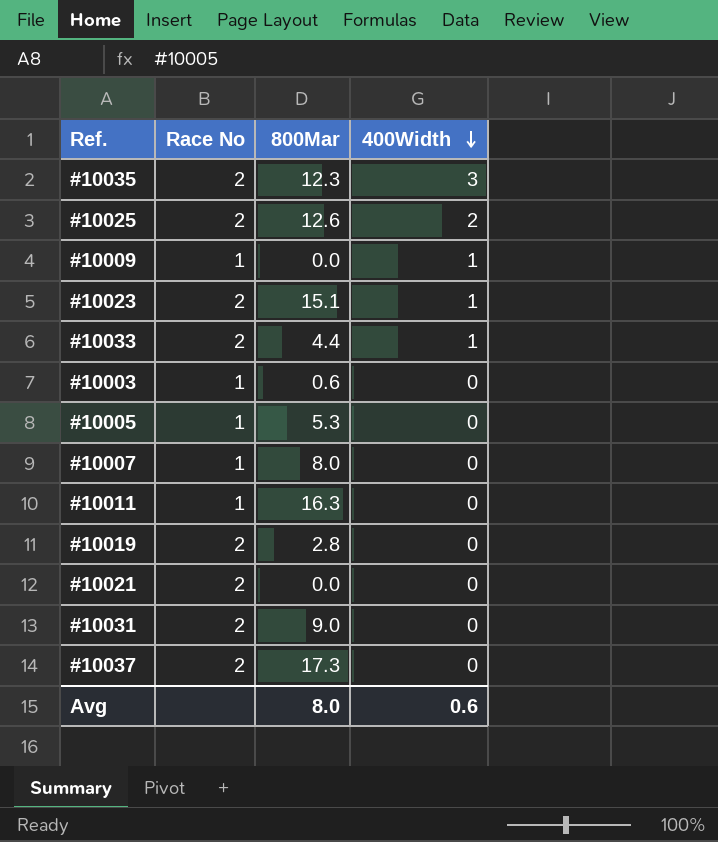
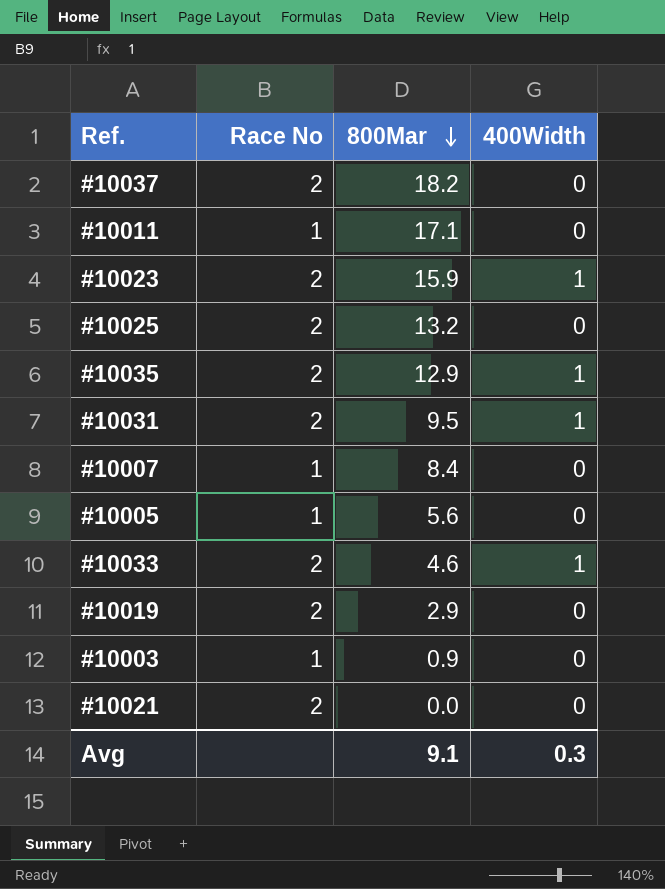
row order: 400Width descending -> 800Mar descending
row #10009: 1 | 0.0 | 1 -> none
#10037 | 800Mar: 17.3 -> 18.2
#10011 | 800Mar: 16.3 -> 17.1
#10023 | 800Mar: 15.1 -> 15.9
#10025 | 800Mar: 12.6 -> 13.2
#10025 | 400Width: 2 -> 0
#10035 | 800Mar: 12.3 -> 12.9
#10035 | 400Width: 3 -> 1
#10031 | 800Mar: 9.0 -> 9.5
#10031 | 400Width: 0 -> 1
#10007 | 800Mar: 8.0 -> 8.4
#10005 | 800Mar: 5.3 -> 5.6
#10033 | 800Mar: 4.4 -> 4.6
#10019 | 800Mar: 2.8 -> 2.9
#10003 | 800Mar: 0.6 -> 0.9
Avg | 800Mar: 8.0 -> 9.1
Avg | 400Width: 0.6 -> 0.3

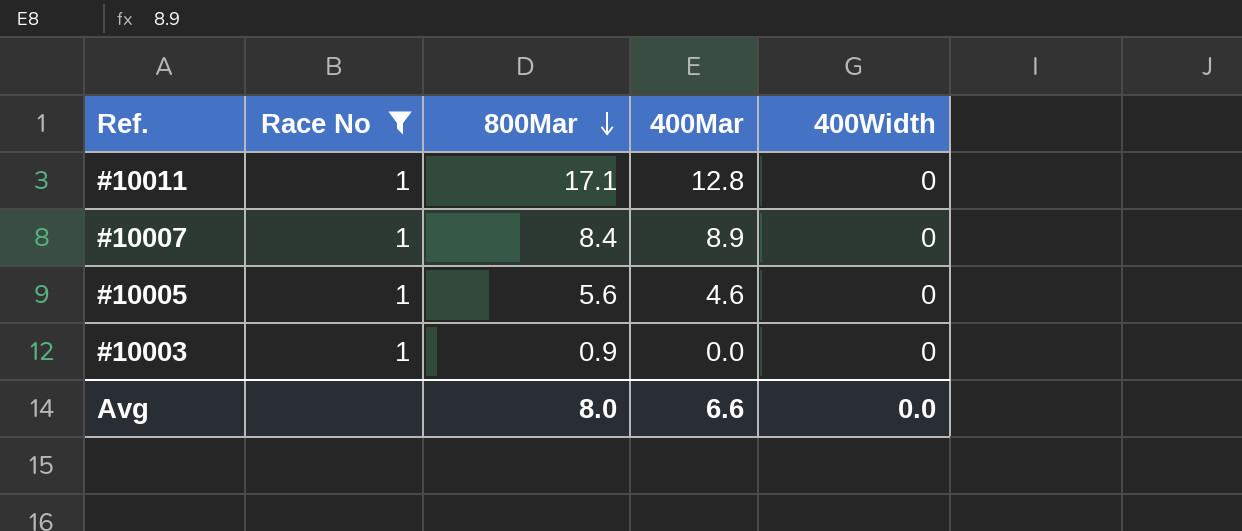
filter: none -> Race No = 1
column 400Mar | position: none -> 4
Avg | 800Mar: 9.1 -> 8.0
Avg | 400Width: 0.3 -> 0.0

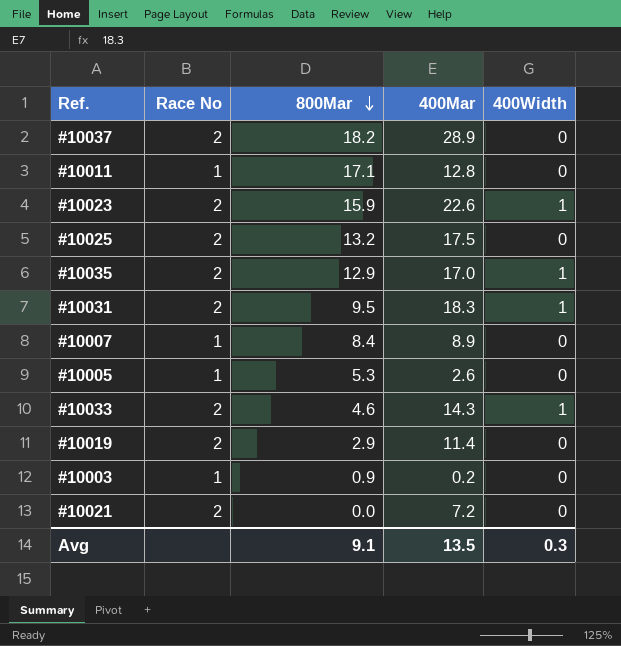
filter: Race No = 1 -> none
#10005 | 800Mar: 5.6 -> 5.3
#10005 | 400Mar: 4.6 -> 2.6
#10003 | 400Mar: 0.0 -> 0.2
Avg | 800Mar: 8.0 -> 9.1
Avg | 400Mar: 6.6 -> 13.5
Avg | 400Width: 0.0 -> 0.3

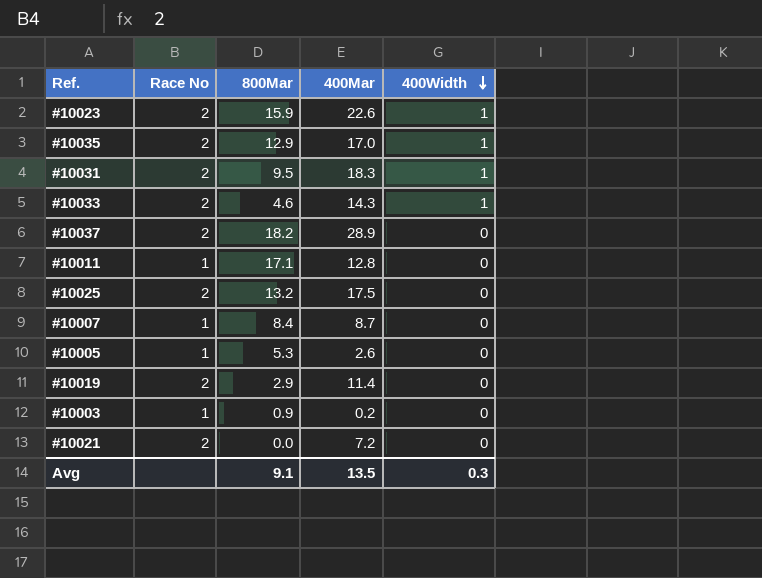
row order: 800Mar descending -> 400Width descending
#10007 | 400Mar: 8.9 -> 8.7

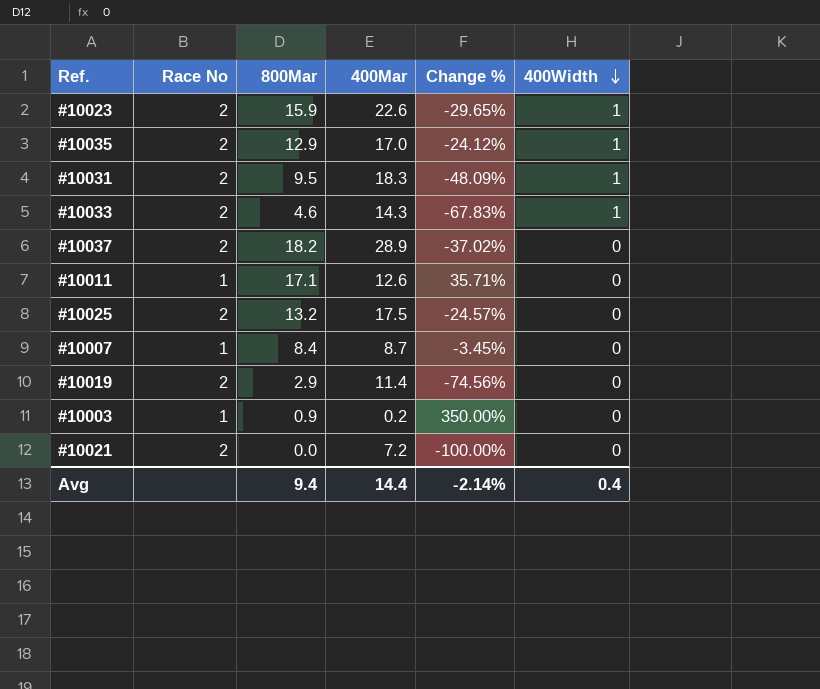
column Change % | formula: none -> ([800Mar] - [400Mar]) / [400Mar]
row #10005: 1 | 5.3 | 2.6 | 0 -> none
#10011 | 400Mar: 12.8 -> 12.6
Avg | 800Mar: 9.1 -> 9.4
Avg | 400Mar: 13.5 -> 14.4
Avg | 400Width: 0.3 -> 0.4

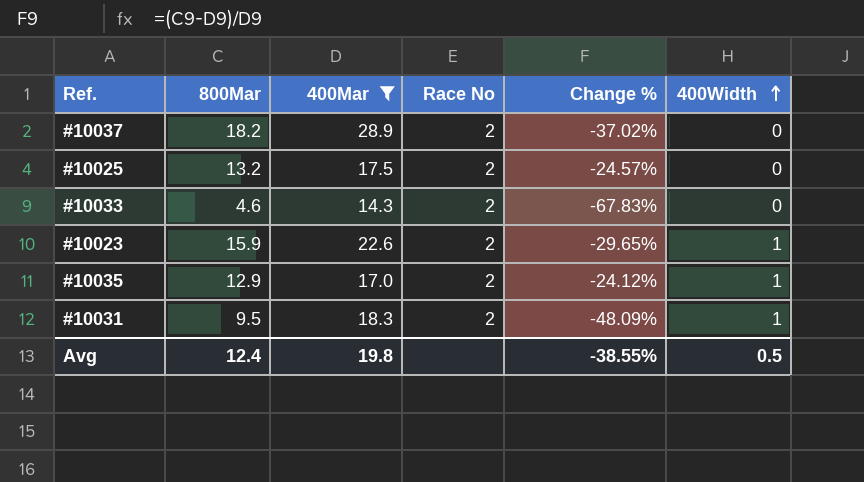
filter: none -> 400Mar >= 14.3
row order: 400Width descending -> 400Width ascending
column Race No | position: 2 -> 4
#10033 | 400Width: 1 -> 0
Avg | 800Mar: 9.4 -> 12.4
Avg | 400Mar: 14.4 -> 19.8
Avg | Change %: -2.14% -> -38.55%
Avg | 400Width: 0.4 -> 0.5

